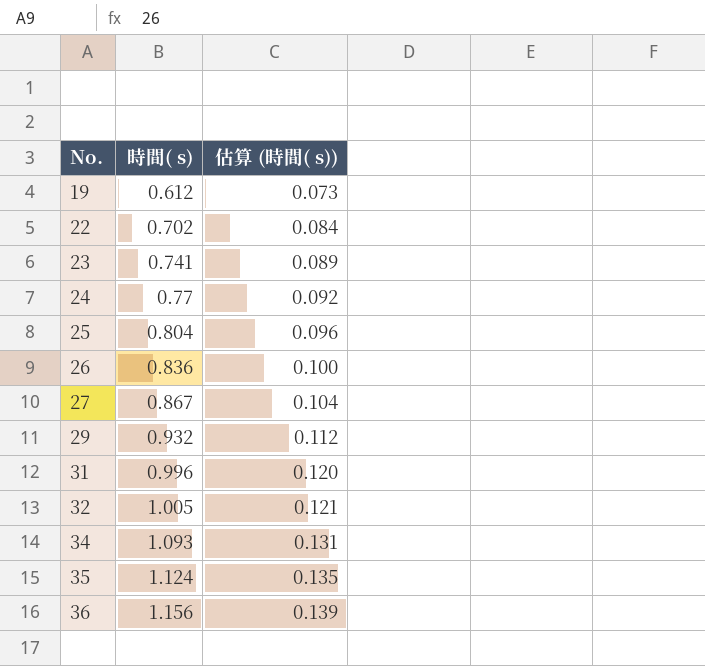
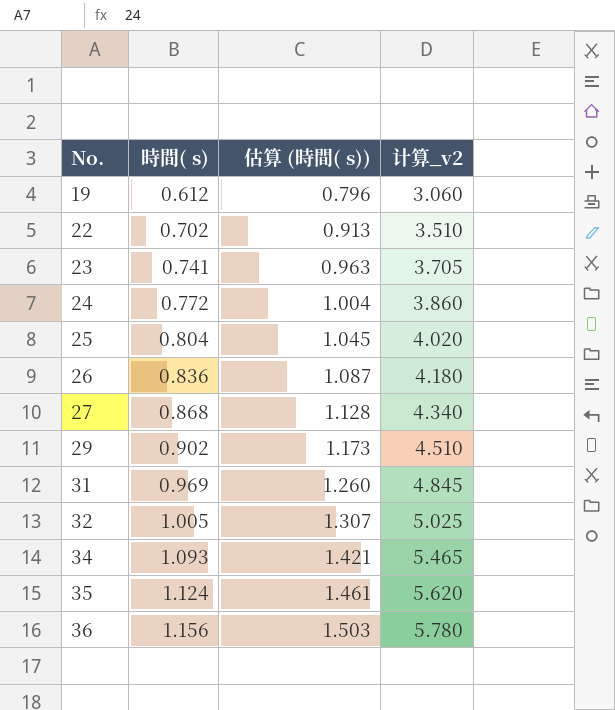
column 估算 (時間( s)) | formula: [時間( s)] * 0.12 -> [時間( s)] * 1.3
column 计算_v2 | formula: none -> [時間( s)] * 5
24 | 時間( s): 0.77 -> 0.772
27 | 時間( s): 0.867 -> 0.868
29 | 時間( s): 0.932 -> 0.902
31 | 時間( s): 0.996 -> 0.969

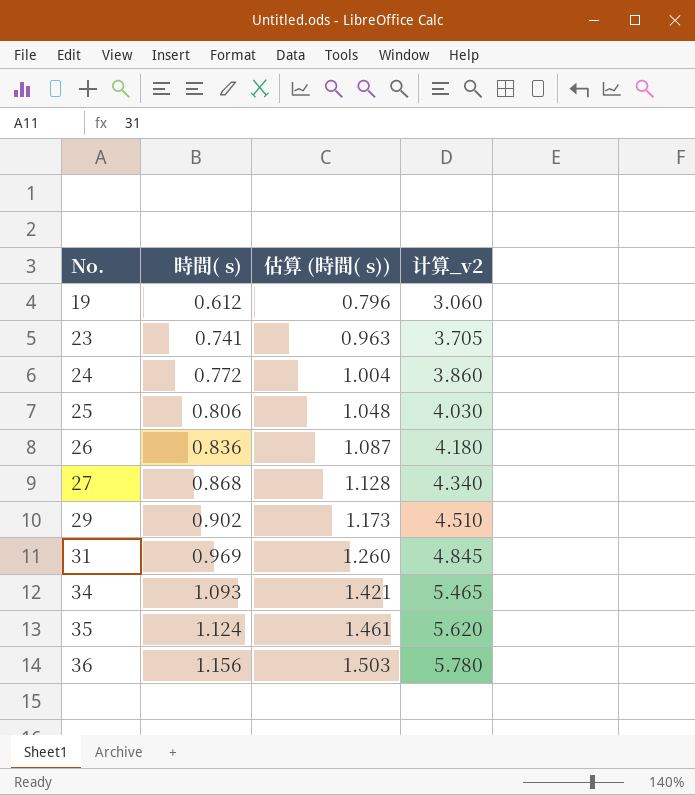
row 22: 0.702 | 0.913 | 3.510 -> none
row 32: 1.005 | 1.307 | 5.025 -> none
25 | 時間( s): 0.804 -> 0.806
25 | 估算 (時間( s)): 1.045 -> 1.048
25 | 计算_v2: 4.020 -> 4.030

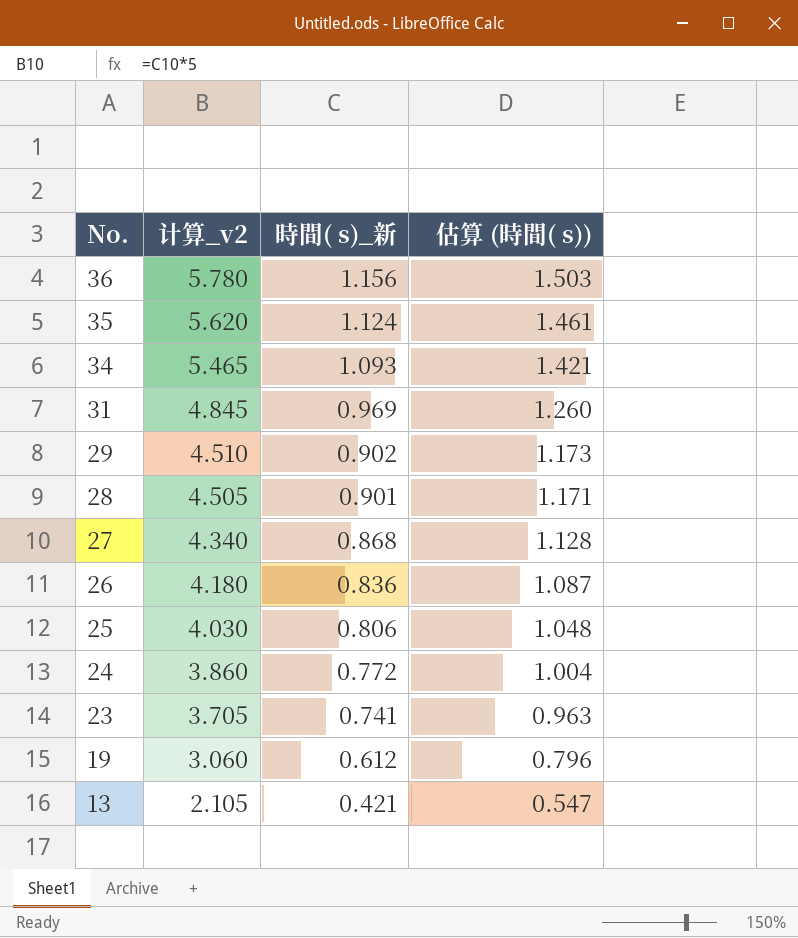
row order: No. ascending -> No. descending
column 计算_v2 | position: 4 -> 2
column name: 時間( s) -> 時間( s)_新
row 28: none -> 4.505 | 0.901 | 1.171
row 13: none -> 2.105 | 0.421 | 0.547

